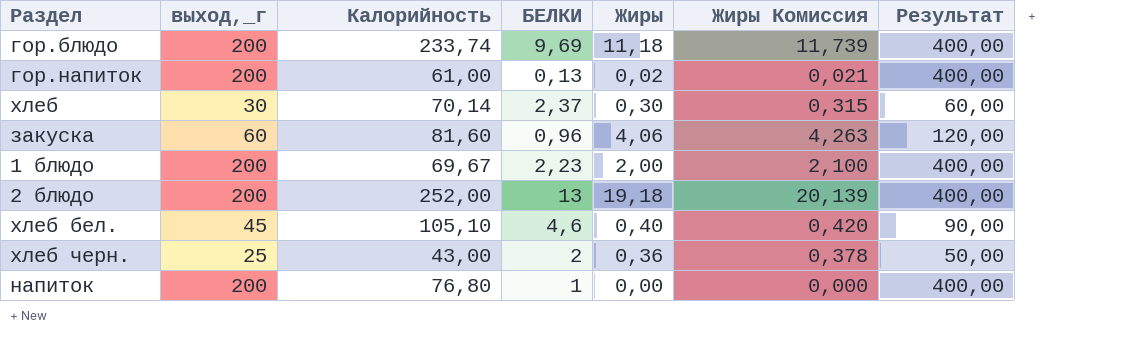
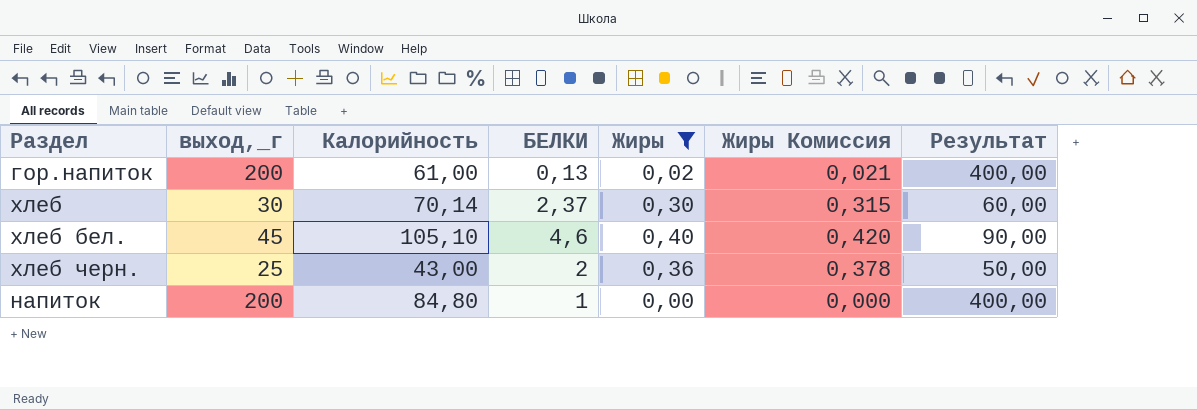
filter: none -> Жиры <= 0,40
напиток | Калорийность: 76,80 -> 84,80

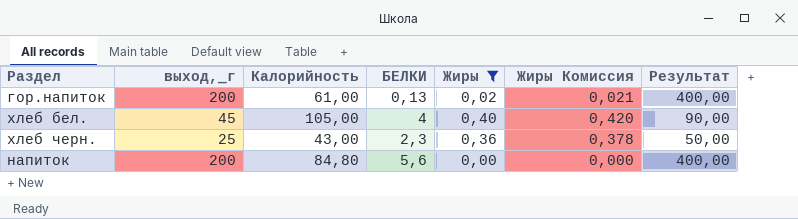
row хлеб: 30 | 70,14 | 2,37 | 0,30 | 0,315 | 60,00 -> none
хлеб бел. | Калорийность: 105,10 -> 105,00
хлеб бел. | БЕЛКИ: 4,6 -> 4
хлеб черн. | БЕЛКИ: 2 -> 2,3
напиток | БЕЛКИ: 1 -> 5,6

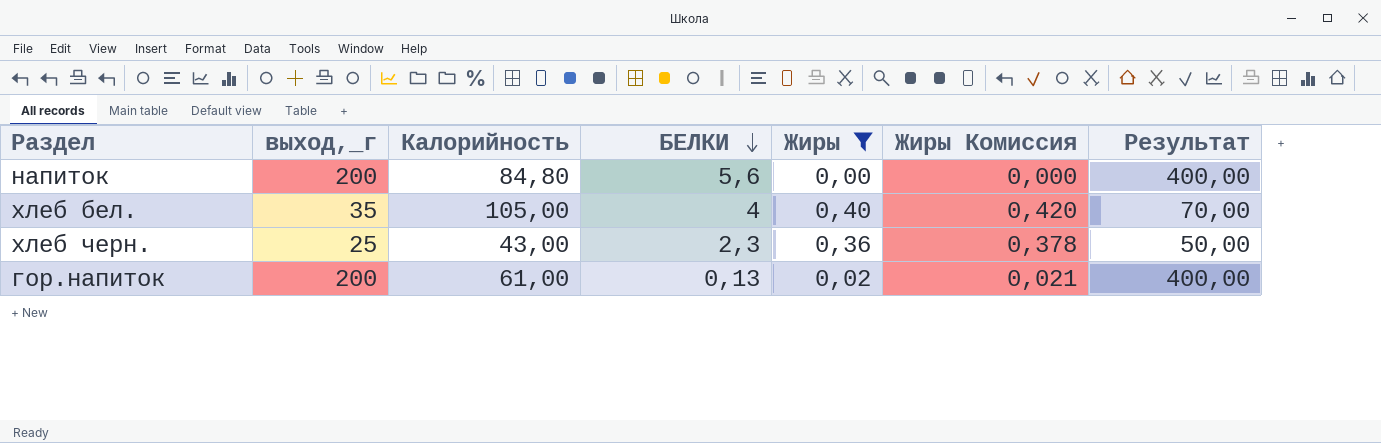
row order: none -> БЕЛКИ descending
хлеб бел. | выход,_г: 45 -> 35
хлеб бел. | Результат: 90,00 -> 70,00

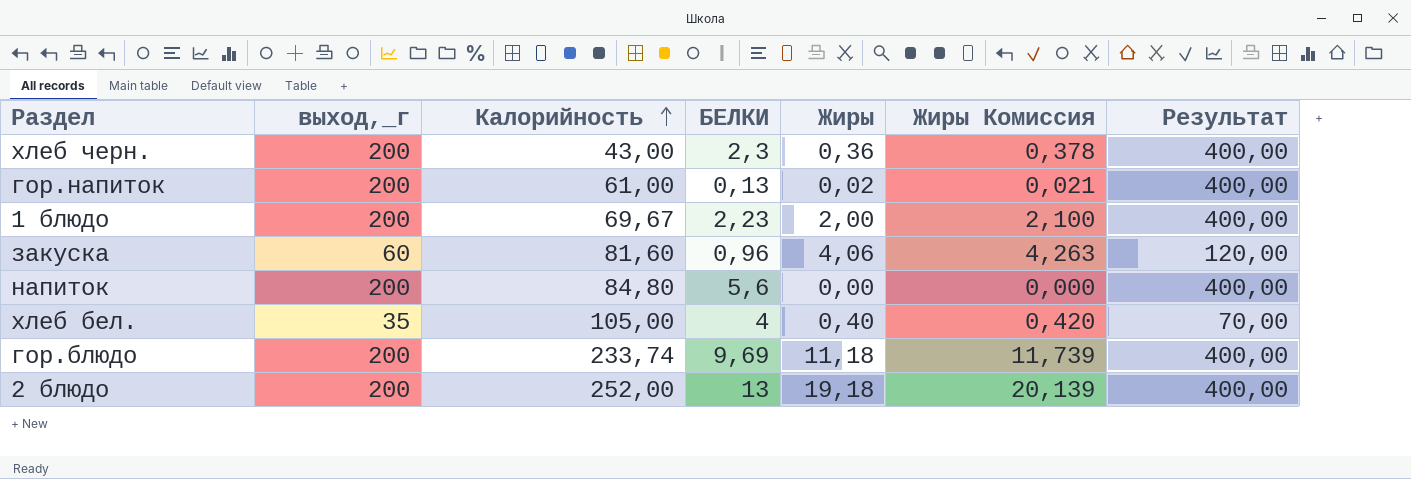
filter: Жиры <= 0,40 -> none
row order: БЕЛКИ descending -> Калорийность ascending
хлеб черн. | выход,_г: 25 -> 200
хлеб черн. | Результат: 50,00 -> 400,00

